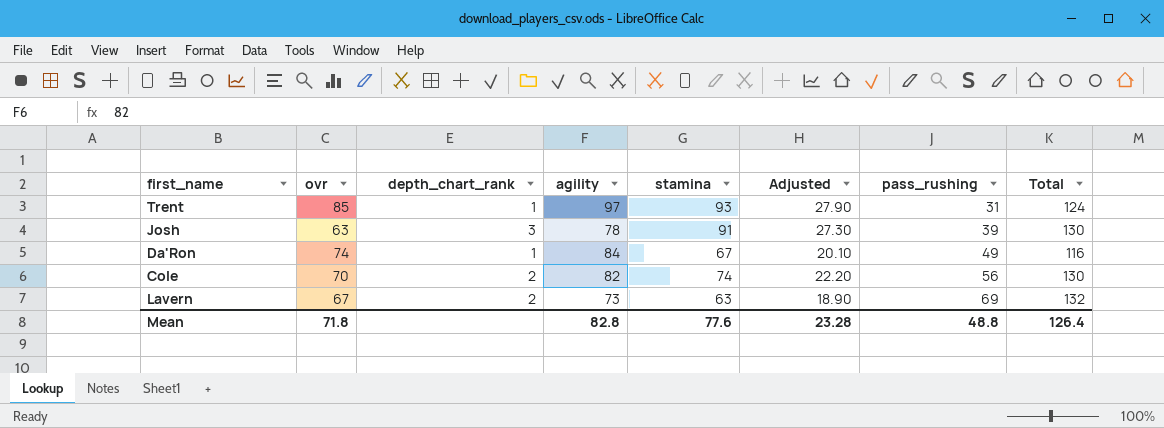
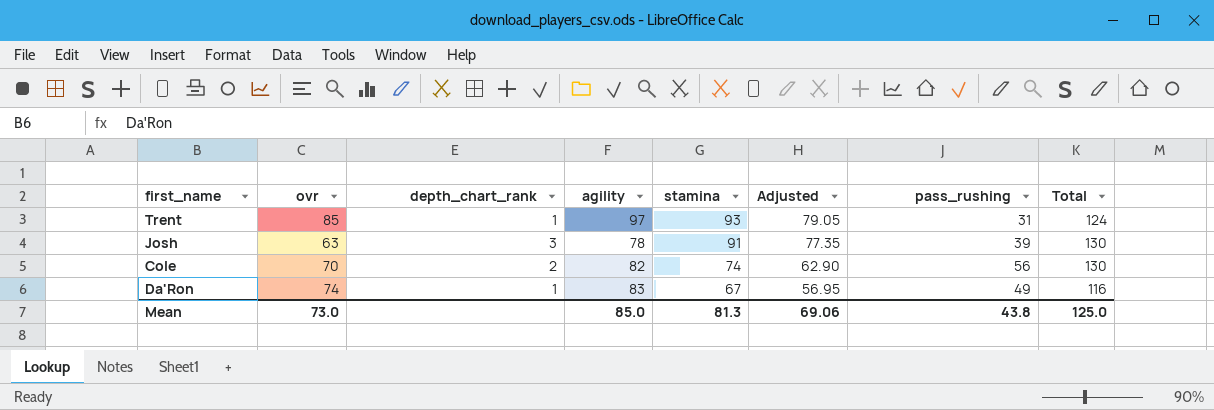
row order: pass_rushing ascending -> stamina descending
column Adjusted | formula: [stamina] * 0.3 -> [stamina] * 0.85
row Lavern: 67 | 2 | 73 | 63 | 18.90 | 69 | 132 -> none
Da'Ron | agility: 84 -> 83
Mean | ovr: 71.8 -> 73.0
Mean | agility: 82.8 -> 85.0
Mean | stamina: 77.6 -> 81.3
Mean | Adjusted: 23.28 -> 69.06
Mean | pass_rushing: 48.8 -> 43.8
Mean | Total: 126.4 -> 125.0

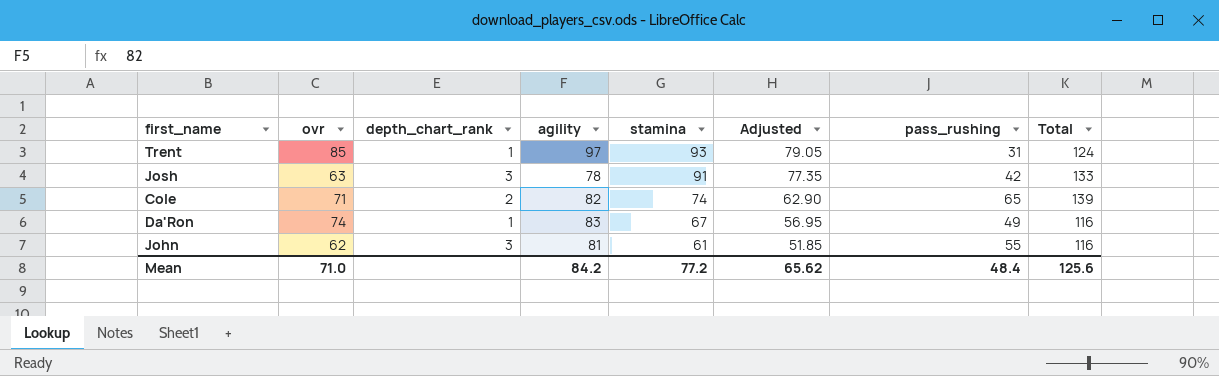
Josh | pass_rushing: 39 -> 42
Josh | Total: 130 -> 133
Cole | ovr: 70 -> 71
Cole | pass_rushing: 56 -> 65
Cole | Total: 130 -> 139
row John: none -> 62 | 3 | 81 | 61 | 51.85 | 55 | 116
Mean | ovr: 73.0 -> 71.0
Mean | agility: 85.0 -> 84.2
Mean | stamina: 81.3 -> 77.2
Mean | Adjusted: 69.06 -> 65.62
Mean | pass_rushing: 43.8 -> 48.4
Mean | Total: 125.0 -> 125.6

